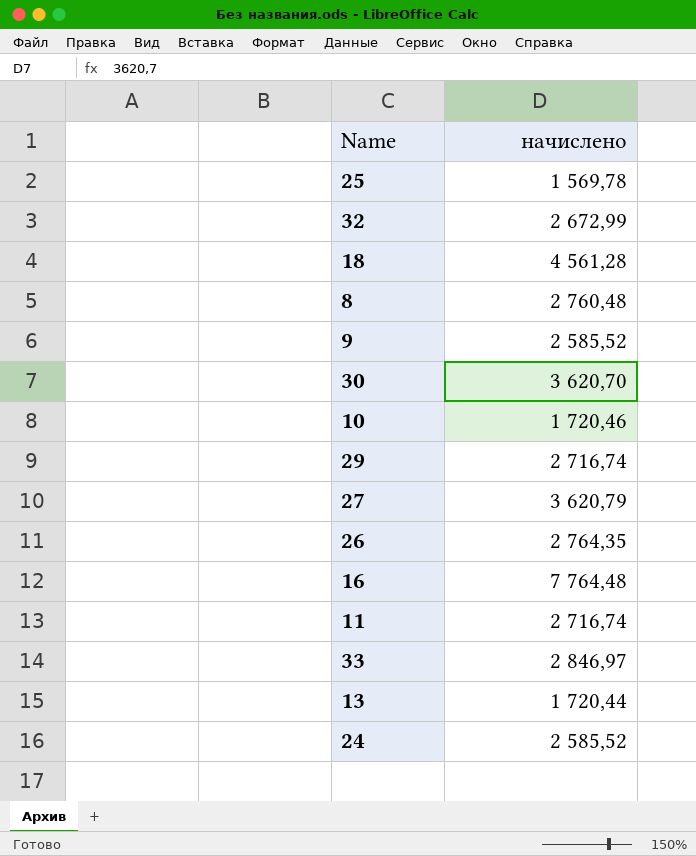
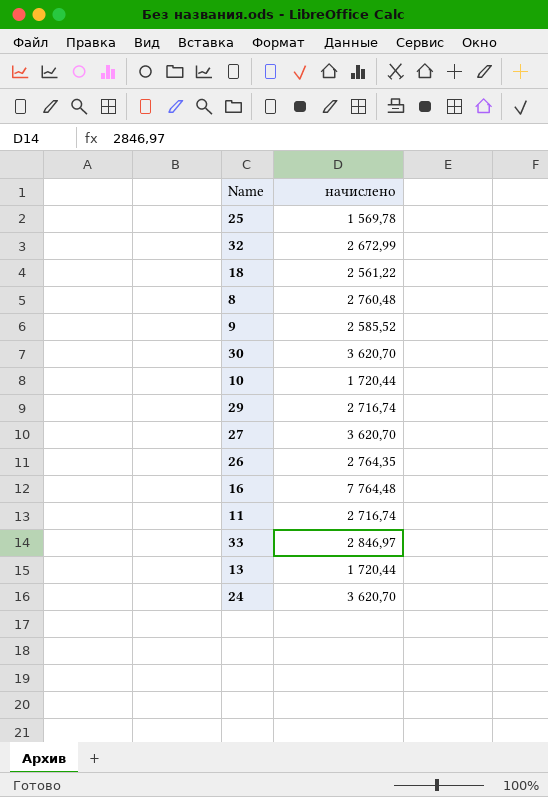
18 | начислено: 4 561,28 -> 2 561,22
10 | начислено: 1 720,46 -> 1 720,44
27 | начислено: 3 620,79 -> 3 620,70
24 | начислено: 2 585,52 -> 3 620,70

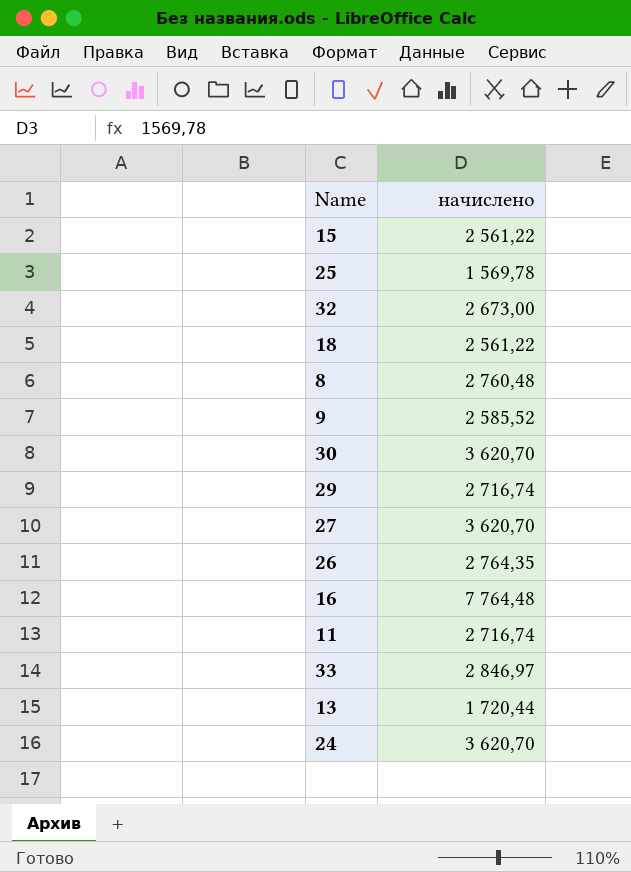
row 10: 1 720,44 -> none
row 15: none -> 2 561,22
32 | начислено: 2 672,99 -> 2 673,00

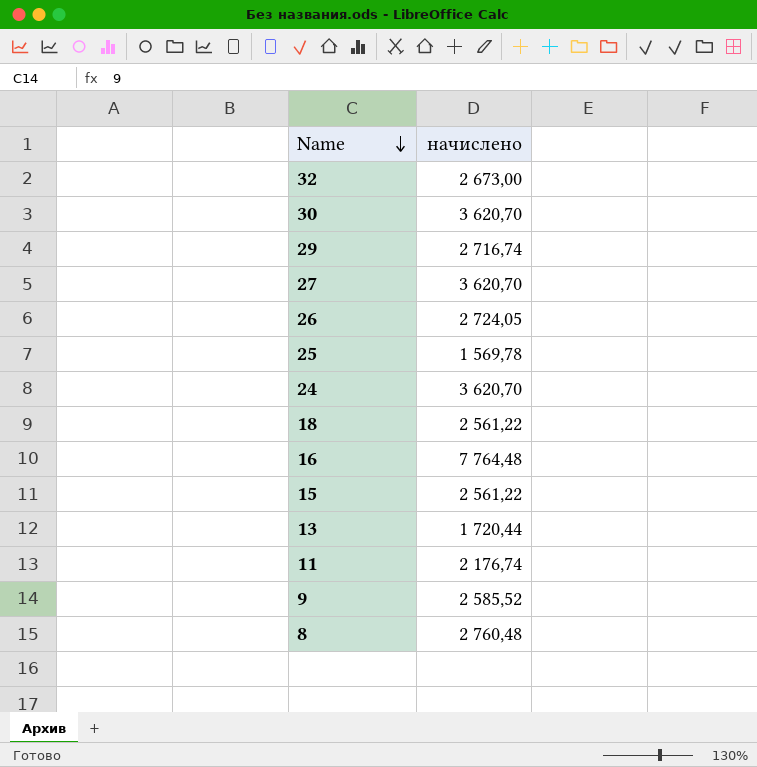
row order: none -> Name descending
row 33: 2 846,97 -> none
26 | начислено: 2 764,35 -> 2 724,05
11 | начислено: 2 716,74 -> 2 176,74

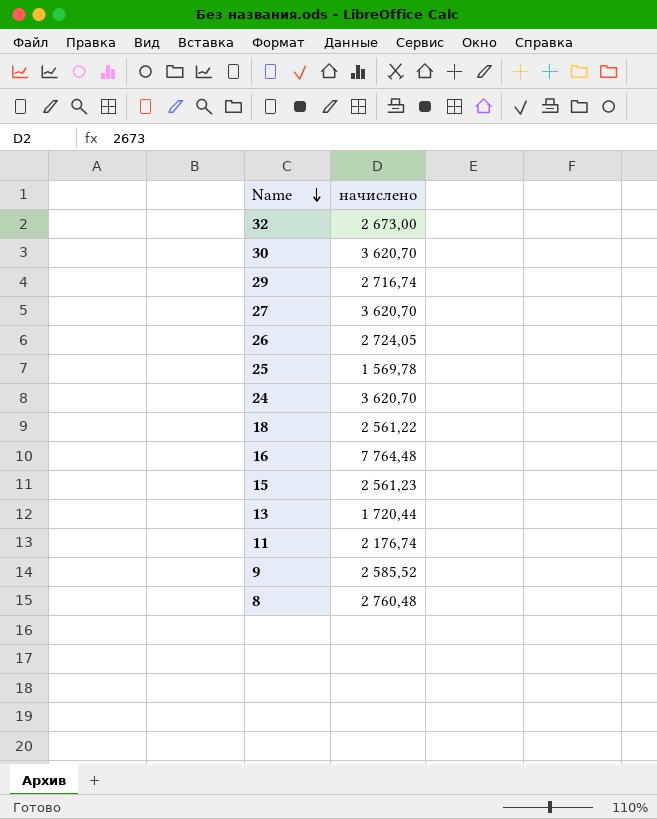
15 | начислено: 2 561,22 -> 2 561,23

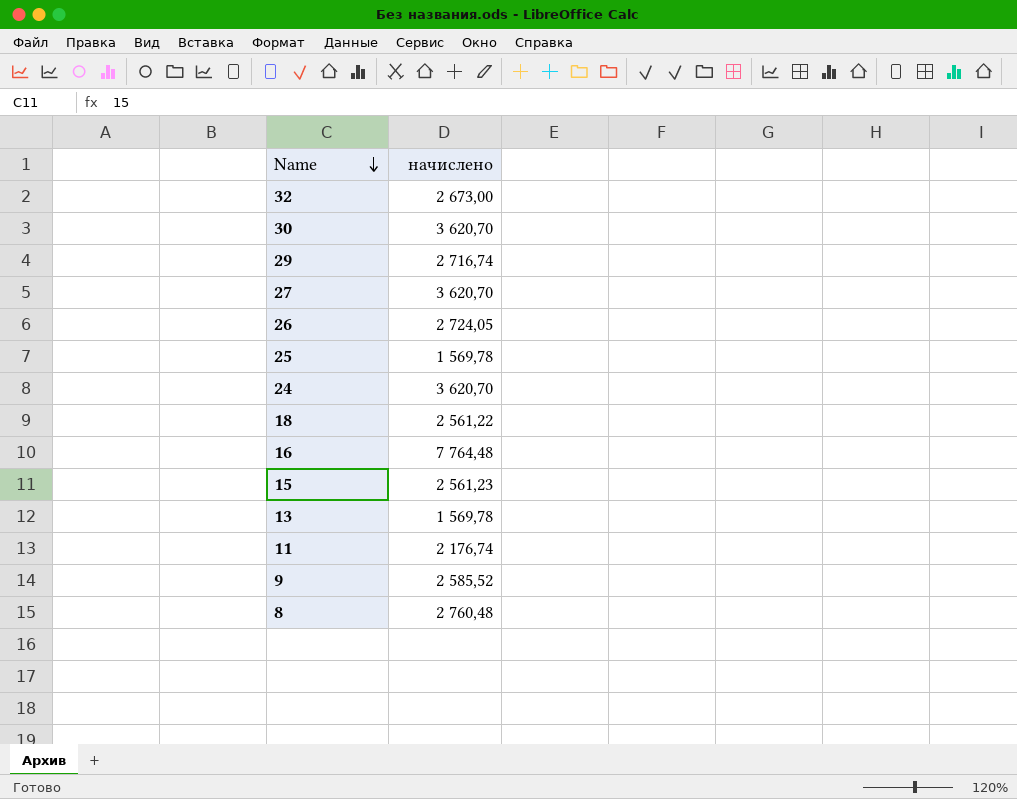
13 | начислено: 1 720,44 -> 1 569,78

